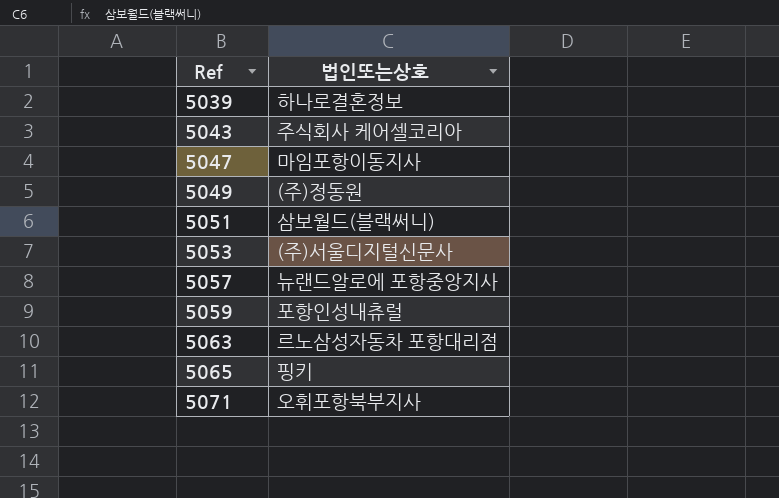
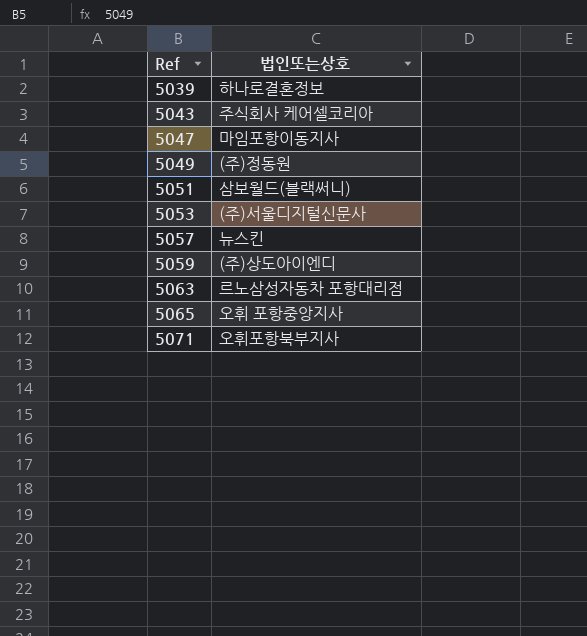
5057 | 법인또는상호: 뉴랜드알로에 포항중앙지사 -> 뉴스킨
5059 | 법인또는상호: 포항인성내츄럴 -> (주)상도아이엔디
5065 | 법인또는상호: 핑키 -> 오휘 포항중앙지사

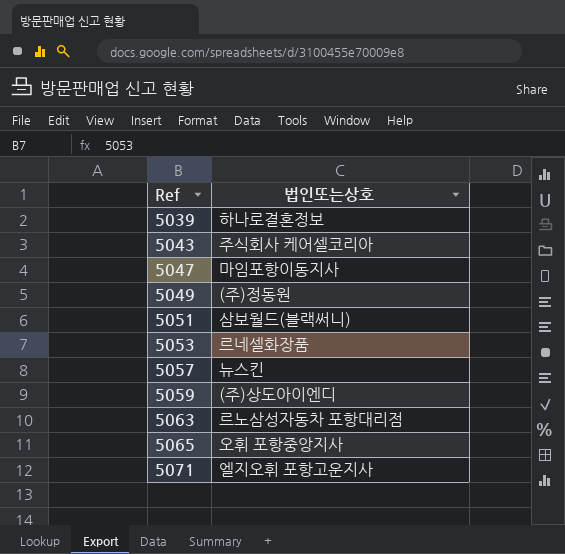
5053 | 법인또는상호: (주)서울디지털신문사 -> 르네셀화장품
5071 | 법인또는상호: 오휘포항북부지사 -> 엘지오휘 포항고운지사

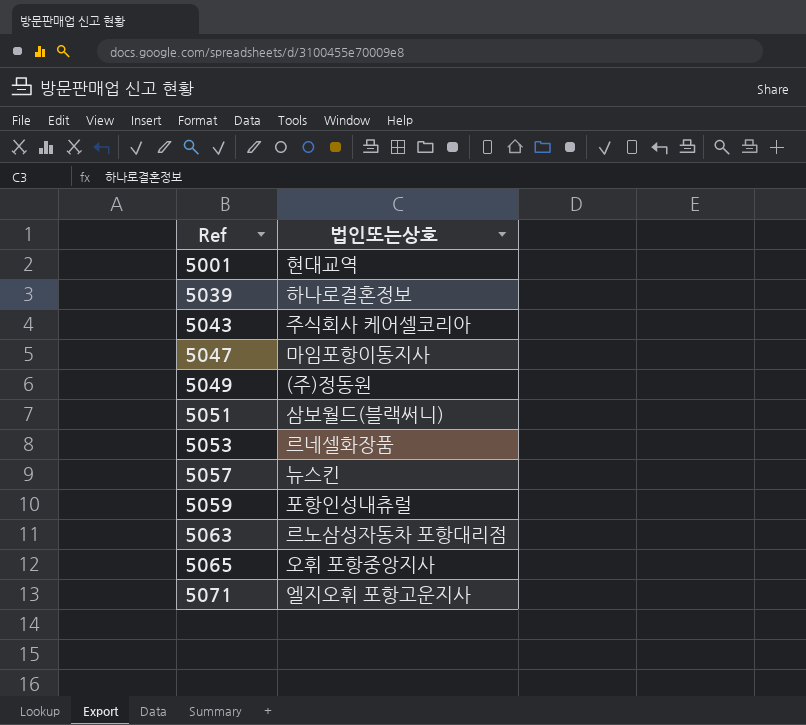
row 5001: none -> 현대교역
5059 | 법인또는상호: (주)상도아이엔디 -> 포항인성내츄럴

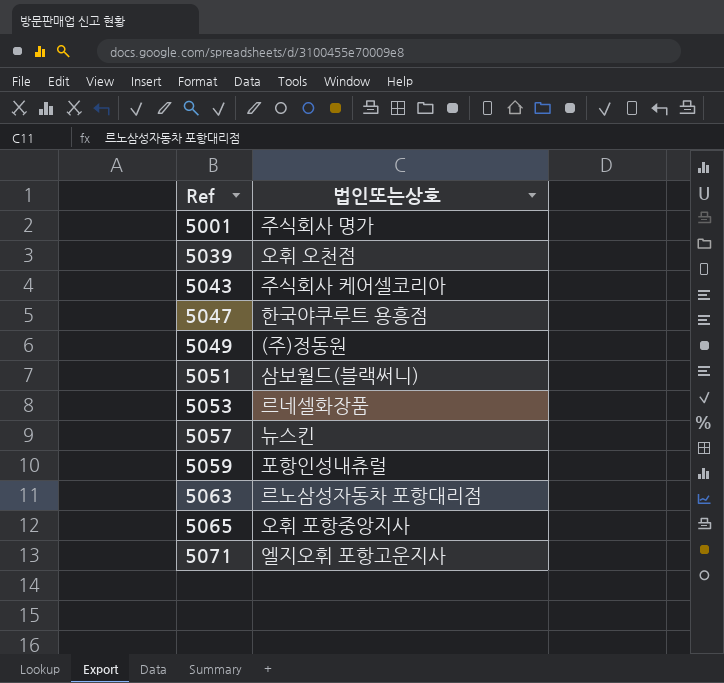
5001 | 법인또는상호: 현대교역 -> 주식회사 명가
5039 | 법인또는상호: 하나로결혼정보 -> 오휘 오천점
5047 | 법인또는상호: 마임포항이동지사 -> 한국야쿠루트 용흥점

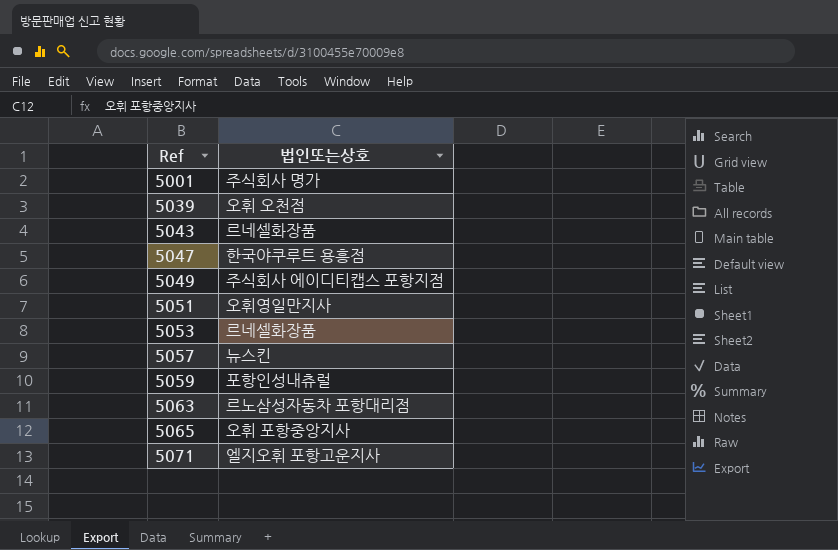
5043 | 법인또는상호: 주식회사 케어셀코리아 -> 르네셀화장품
5049 | 법인또는상호: (주)정동원 -> 주식회사 에이디티캡스 포항지점
5051 | 법인또는상호: 삼보월드(블랙써니) -> 오휘영일만지사

